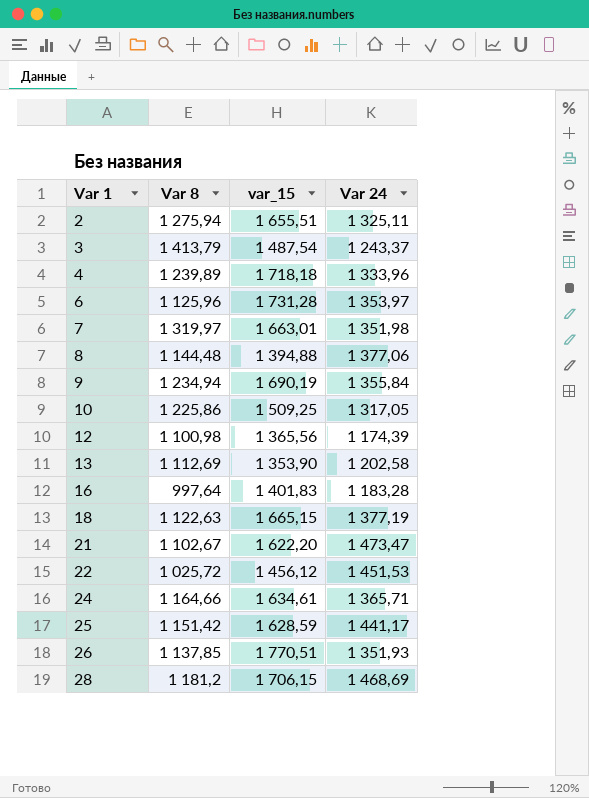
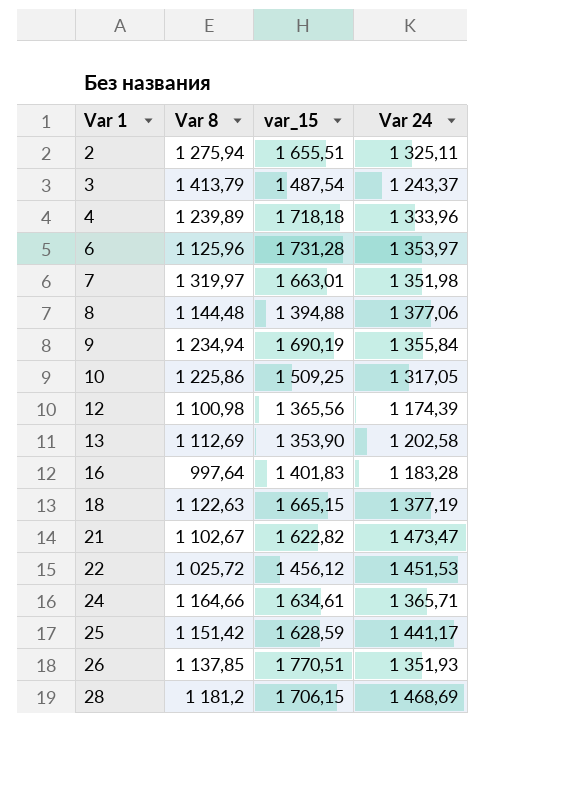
21 | var_15: 1 622,20 -> 1 622,82

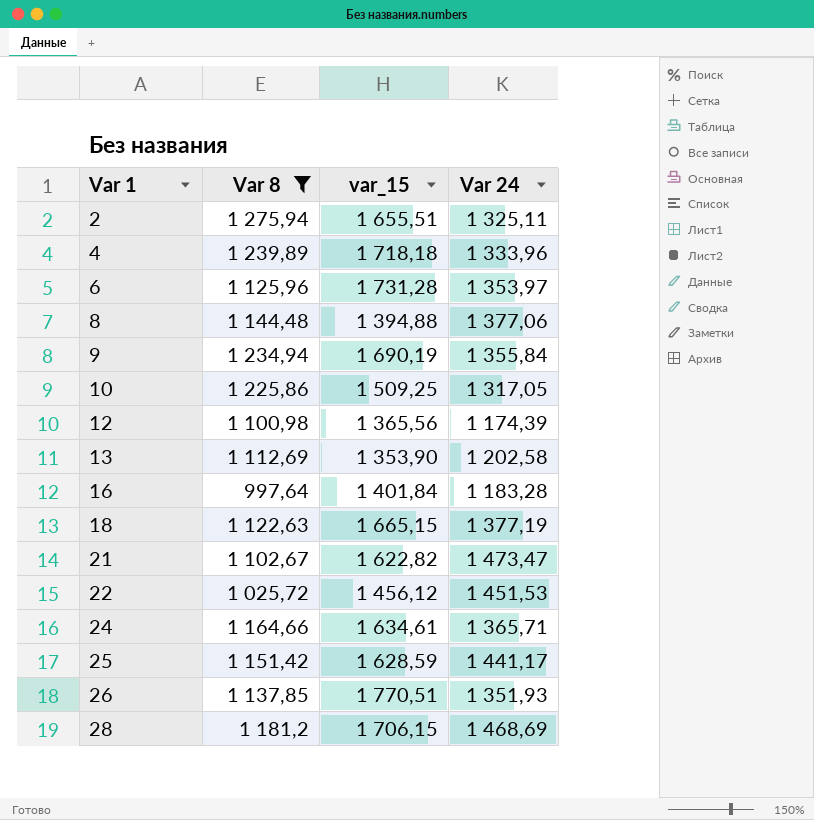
filter: none -> Var 8 <= 1 275,94
16 | var_15: 1 401,83 -> 1 401,84

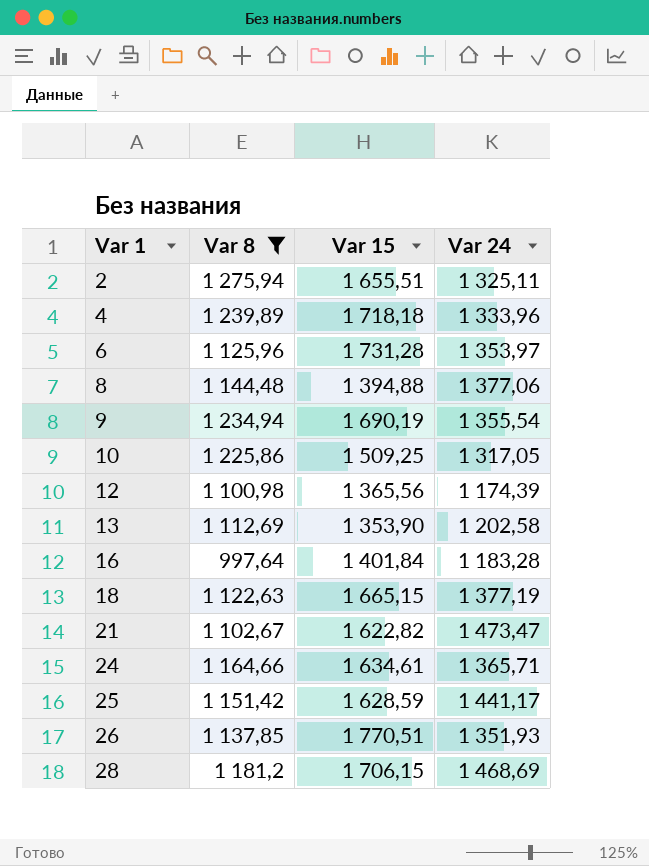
column name: var_15 -> Var 15
row 22: 1 025,72 | 1 456,12 | 1 451,53 -> none
9 | Var 24: 1 355,84 -> 1 355,54

